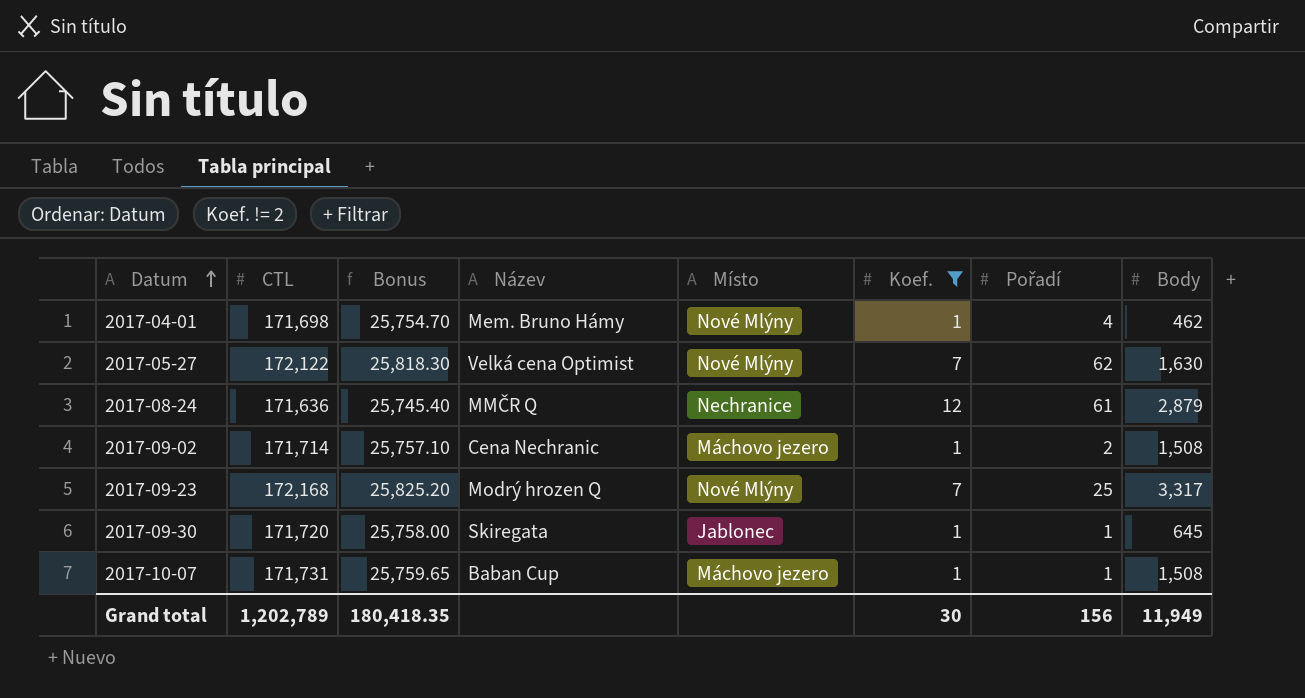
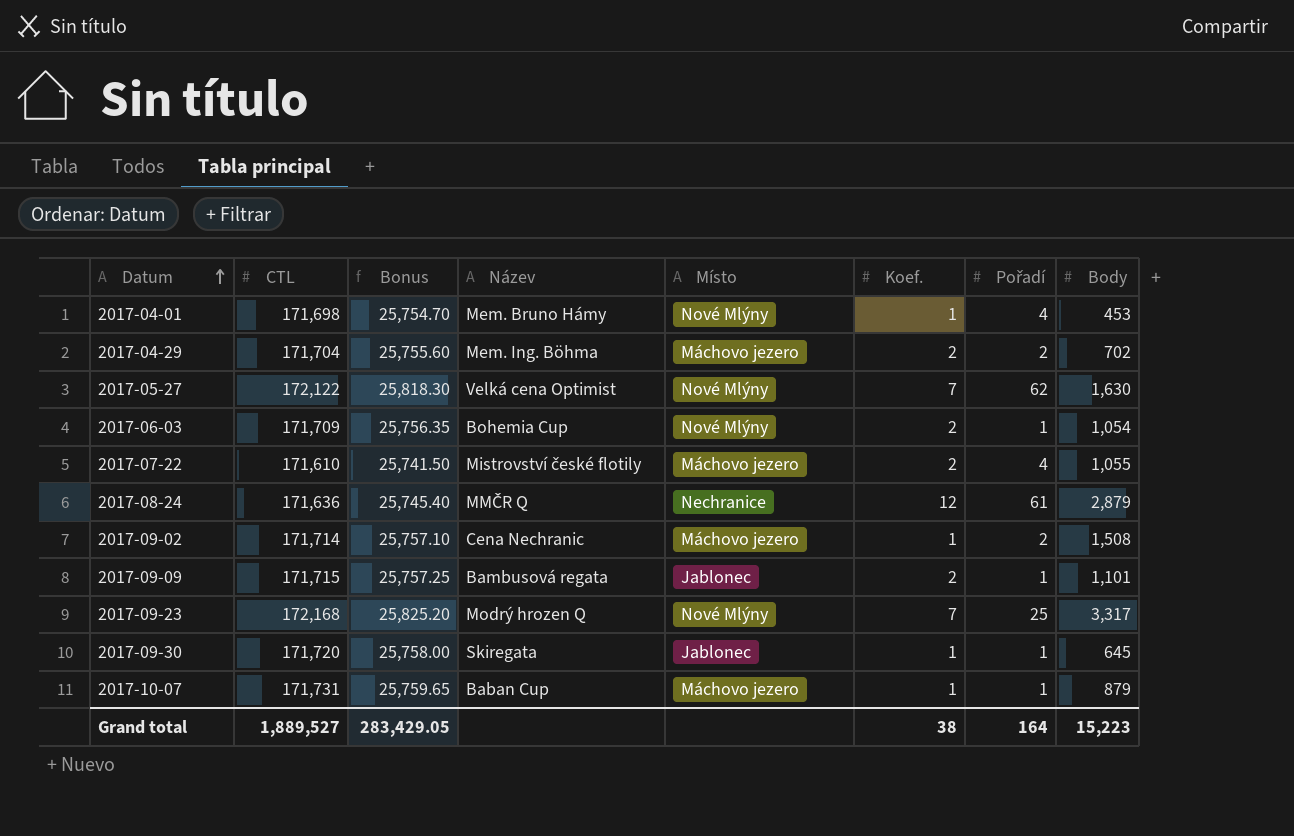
filter: Koef. != 2 -> none
2017-04-01 | Body: 462 -> 453
2017-10-07 | Body: 1,508 -> 879
Grand total | CTL: 1,202,789 -> 1,889,527
Grand total | Bonus: 180,418.35 -> 283,429.05
Grand total | Koef.: 30 -> 38
Grand total | Pořadí: 156 -> 164
Grand total | Body: 11,949 -> 15,223

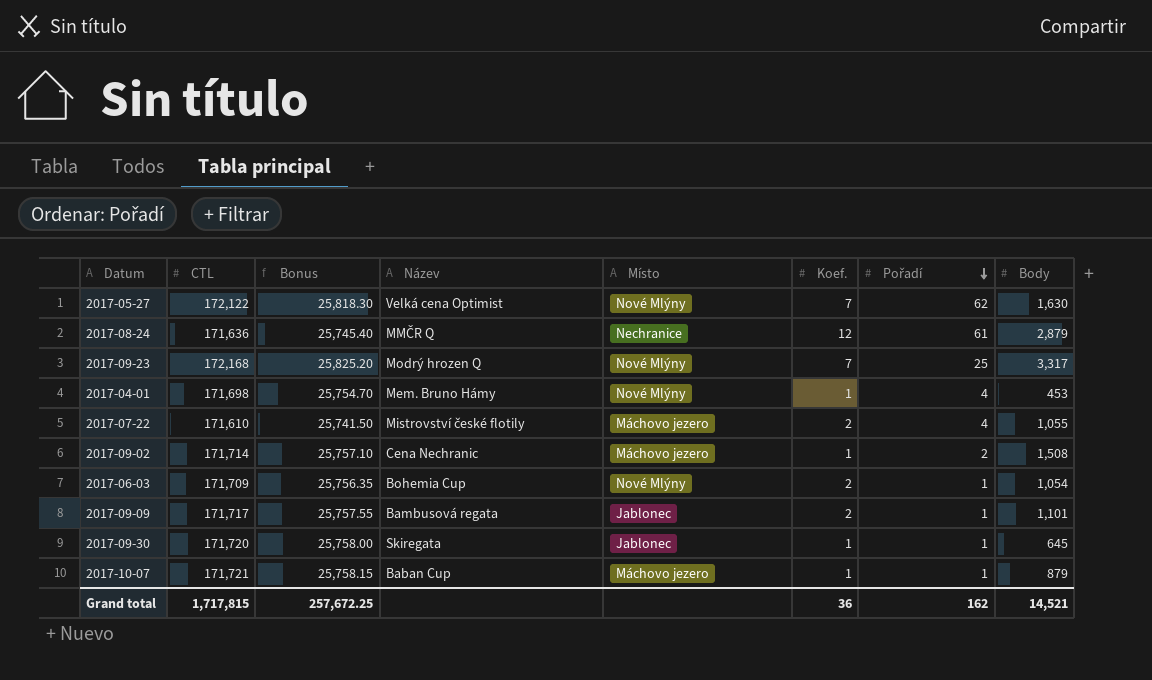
row order: Datum ascending -> Pořadí descending
row 2017-04-29: 171,704 | 25,755.60 | Mem. Ing. Böhma | Máchovo jezero | 2 | 2 | 702 -> none
2017-09-09 | CTL: 171,715 -> 171,717
2017-09-09 | Bonus: 25,757.25 -> 25,757.55
2017-10-07 | CTL: 171,731 -> 171,721
2017-10-07 | Bonus: 25,759.65 -> 25,758.15
Grand total | CTL: 1,889,527 -> 1,717,815
Grand total | Bonus: 283,429.05 -> 257,672.25
Grand total | Koef.: 38 -> 36
Grand total | Pořadí: 164 -> 162
Grand total | Body: 15,223 -> 14,521

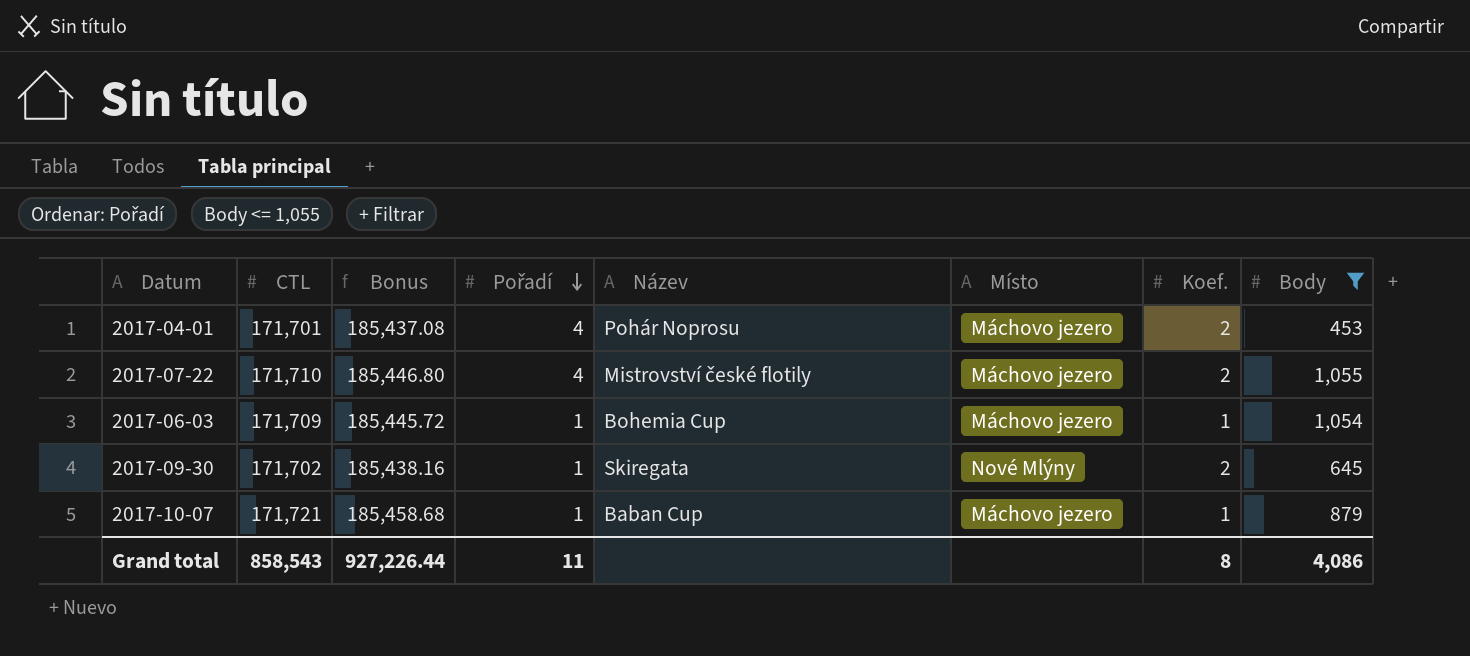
filter: none -> Body <= 1,055
column Bonus | formula: [CTL] * 0.15 -> [CTL] * 1.08
column Pořadí | position: 7 -> 4
2017-04-01 | CTL: 171,698 -> 171,701
2017-04-01 | Název: Mem. Bruno Hámy -> Pohár Noprosu
2017-04-01 | Místo: Nové Mlýny -> Máchovo jezero
2017-04-01 | Koef.: 1 -> 2
2017-07-22 | CTL: 171,610 -> 171,710
2017-06-03 | Místo: Nové Mlýny -> Máchovo jezero
2017-06-03 | Koef.: 2 -> 1
2017-09-30 | CTL: 171,720 -> 171,702
2017-09-30 | Místo: Jablonec -> Nové Mlýny
2017-09-30 | Koef.: 1 -> 2
Grand total | CTL: 1,717,815 -> 858,543
Grand total | Bonus: 257,672.25 -> 927,226.44
Grand total | Pořadí: 162 -> 11
Grand total | Koef.: 36 -> 8
Grand total | Body: 14,521 -> 4,086

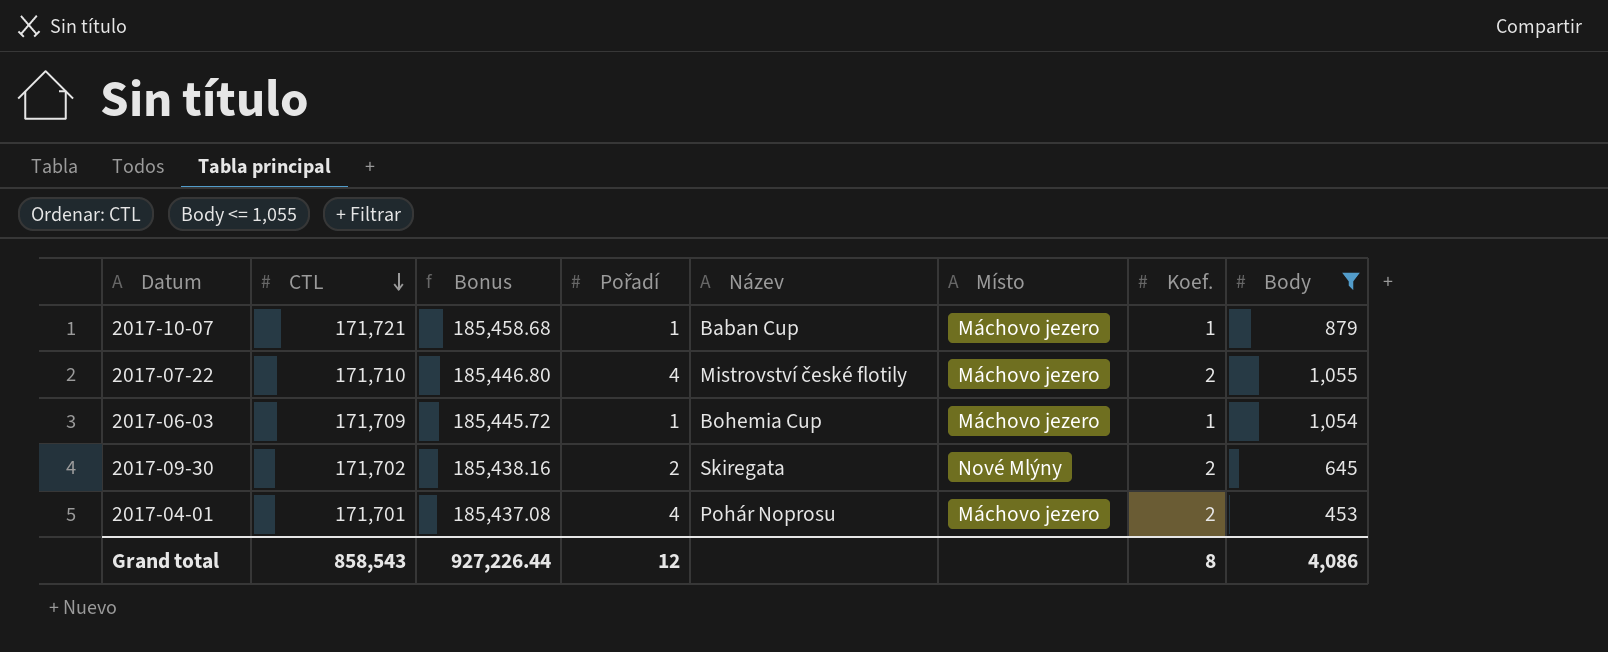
row order: Pořadí descending -> CTL descending
2017-09-30 | Pořadí: 1 -> 2
Grand total | Pořadí: 11 -> 12

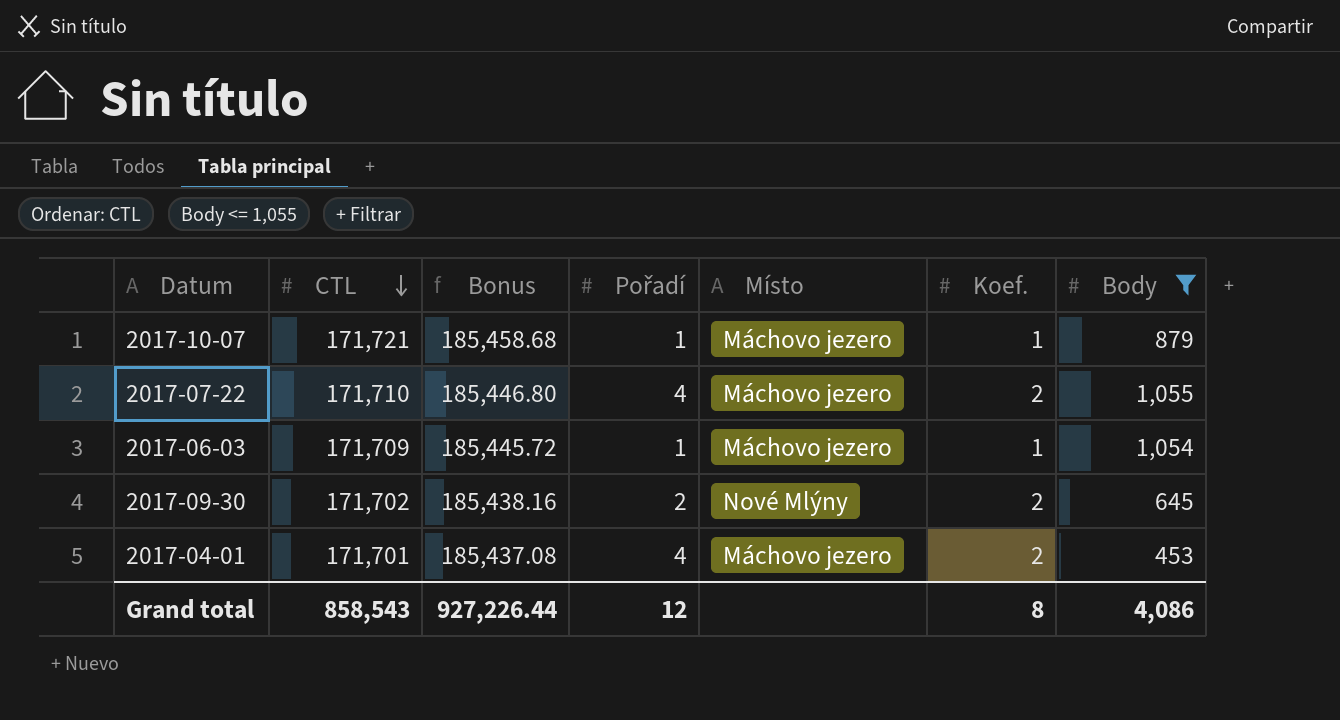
column Název | position: 5 -> none

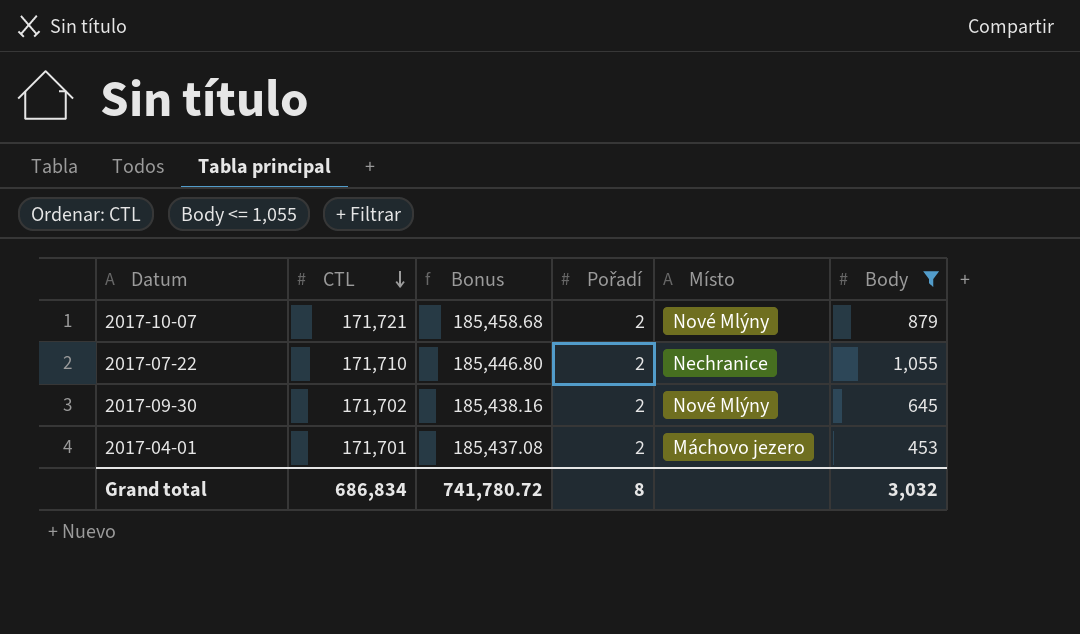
column Koef. | position: 6 -> none
row 2017-06-03: 171,709 | 185,445.72 | 1 | Máchovo jezero | 1 | 1,054 -> none
2017-10-07 | Pořadí: 1 -> 2
2017-10-07 | Místo: Máchovo jezero -> Nové Mlýny
2017-07-22 | Pořadí: 4 -> 2
2017-07-22 | Místo: Máchovo jezero -> Nechranice
2017-04-01 | Pořadí: 4 -> 2
Grand total | CTL: 858,543 -> 686,834
Grand total | Bonus: 927,226.44 -> 741,780.72
Grand total | Pořadí: 12 -> 8
Grand total | Body: 4,086 -> 3,032

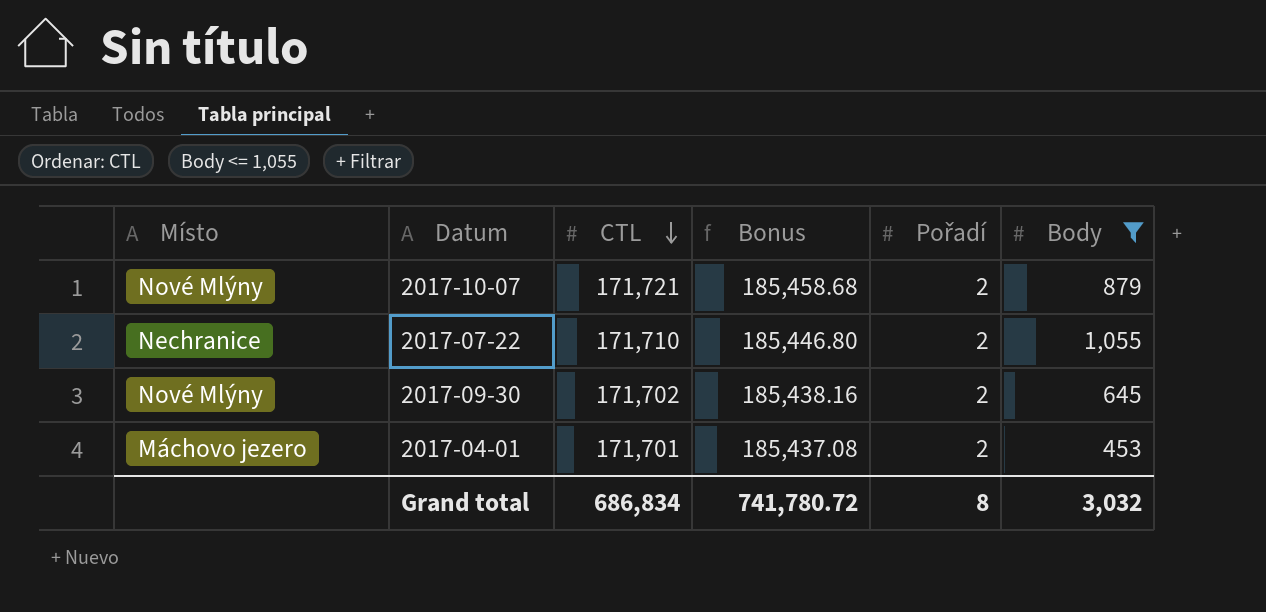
column Místo | position: 5 -> 1

